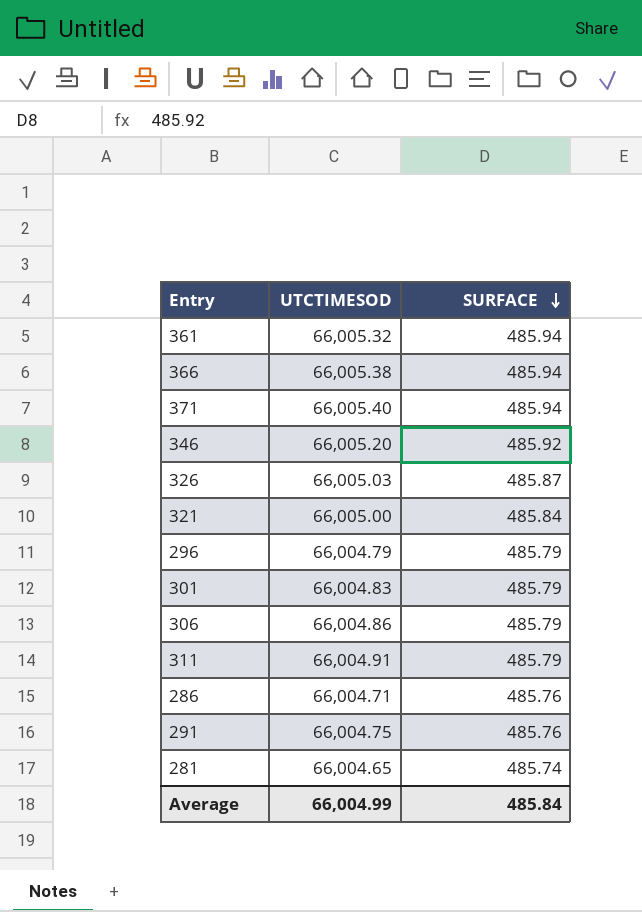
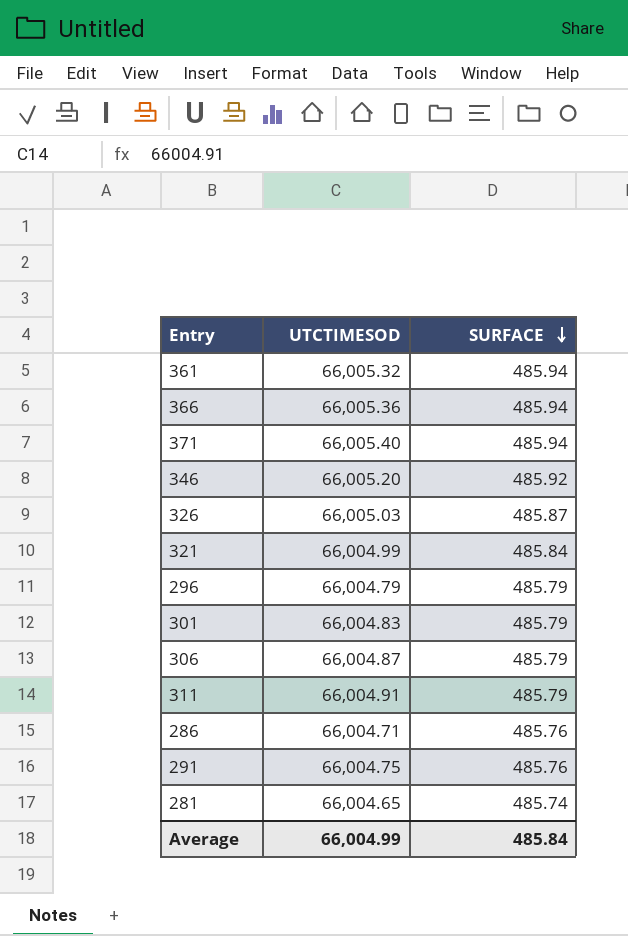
366 | UTCTIMESOD: 66,005.38 -> 66,005.36
321 | UTCTIMESOD: 66,005.00 -> 66,004.99
306 | UTCTIMESOD: 66,004.86 -> 66,004.87

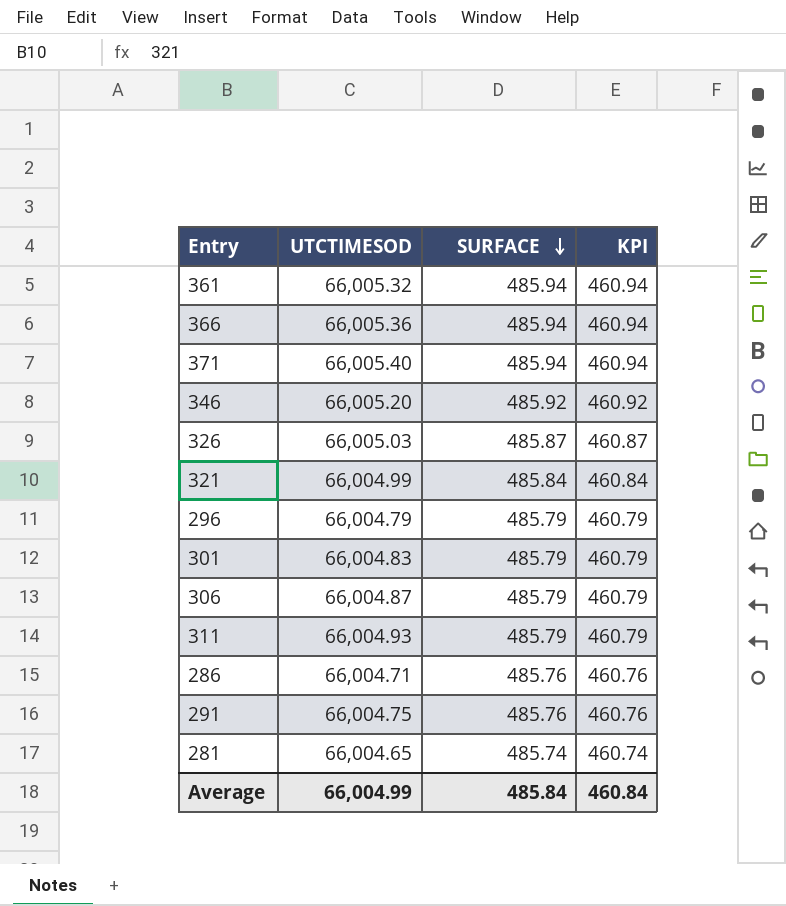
column KPI | formula: none -> [SURFACE] - 25
311 | UTCTIMESOD: 66,004.91 -> 66,004.93

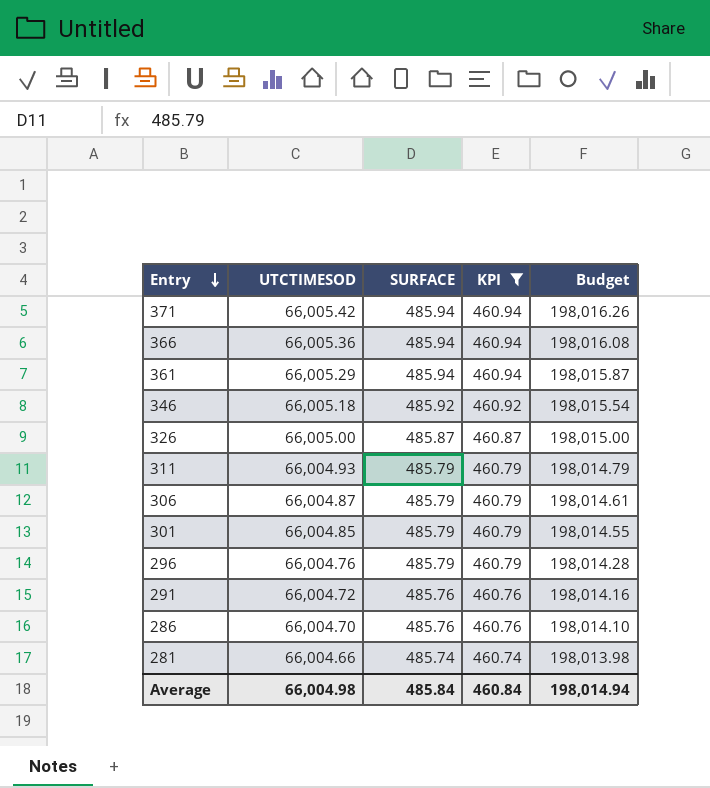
filter: none -> KPI != 460.84
row order: SURFACE descending -> Entry descending
column Budget | formula: none -> [UTCTIMESOD] * 3
371 | UTCTIMESOD: 66,005.40 -> 66,005.42
361 | UTCTIMESOD: 66,005.32 -> 66,005.29
346 | UTCTIMESOD: 66,005.20 -> 66,005.18
326 | UTCTIMESOD: 66,005.03 -> 66,005.00
301 | UTCTIMESOD: 66,004.83 -> 66,004.85
296 | UTCTIMESOD: 66,004.79 -> 66,004.76
291 | UTCTIMESOD: 66,004.75 -> 66,004.72
286 | UTCTIMESOD: 66,004.71 -> 66,004.70
281 | UTCTIMESOD: 66,004.65 -> 66,004.66
Average | UTCTIMESOD: 66,004.99 -> 66,004.98

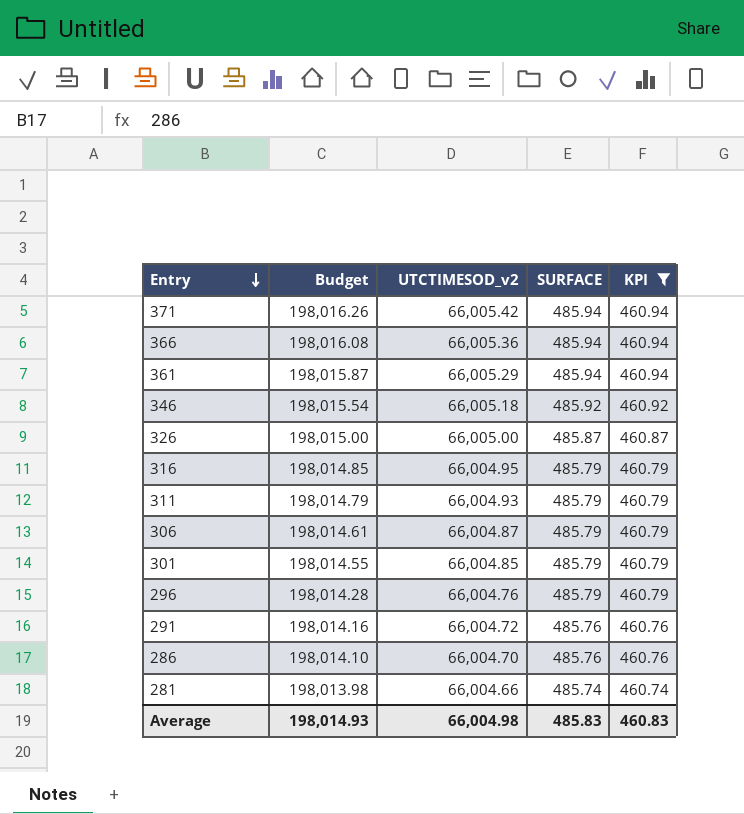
column Budget | position: 5 -> 2
column name: UTCTIMESOD -> UTCTIMESOD_v2
row 316: none -> 198,014.85 | 66,004.95 | 485.79 | 460.79
Average | Budget: 198,014.94 -> 198,014.93
Average | SURFACE: 485.84 -> 485.83
Average | KPI: 460.84 -> 460.83

